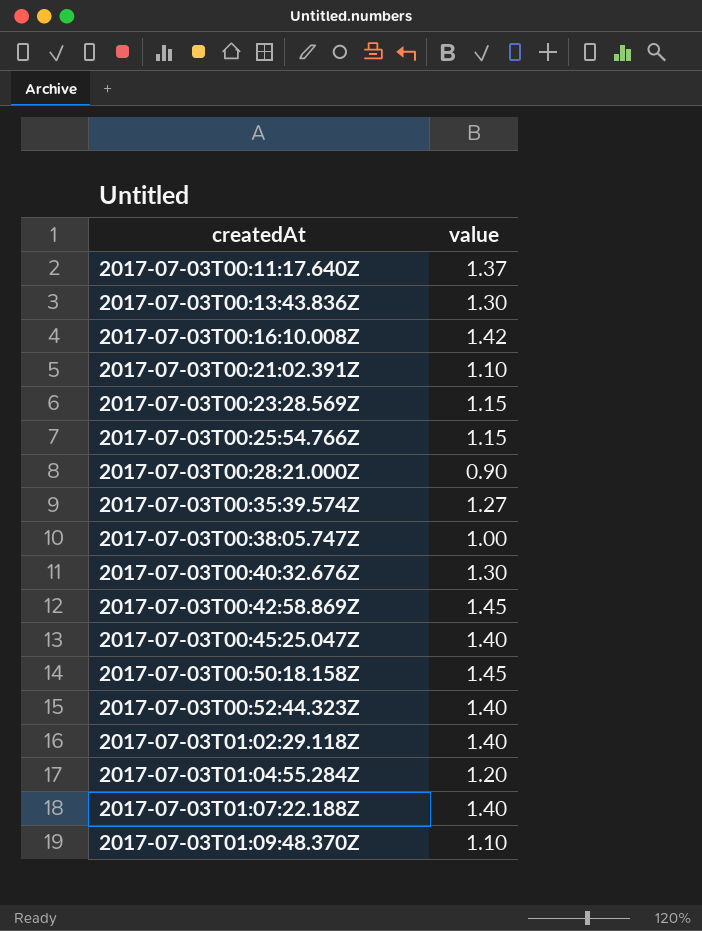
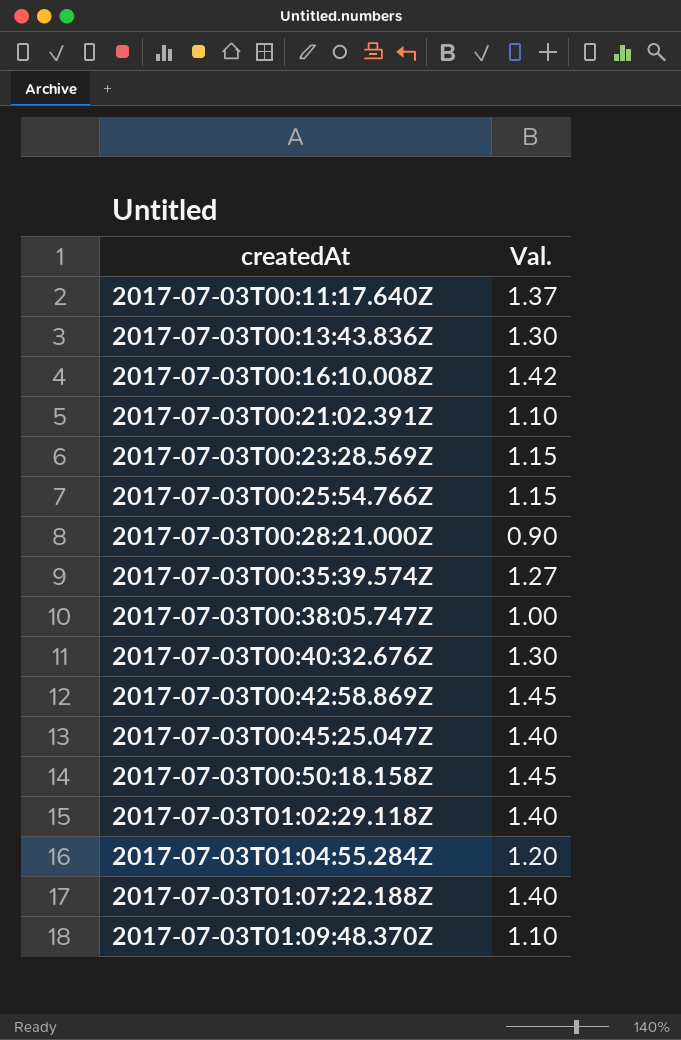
column name: value -> Val.
row 2017-07-03T00:52:44.323Z: 1.40 -> none

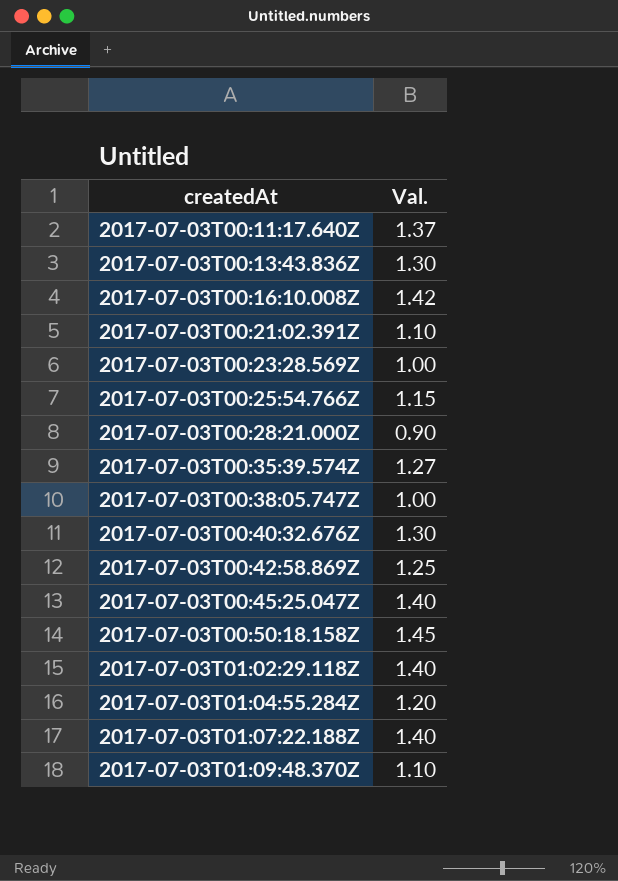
2017-07-03T00:23:28.569Z | Val.: 1.15 -> 1.00
2017-07-03T00:42:58.869Z | Val.: 1.45 -> 1.25

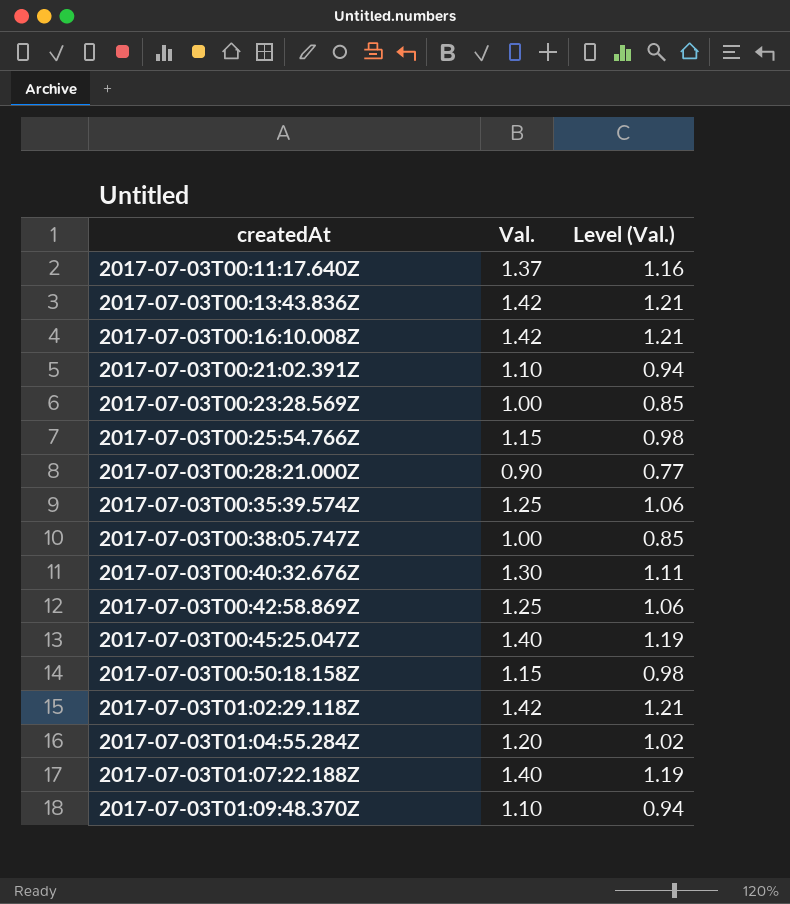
column Level (Val.) | formula: none -> [Val.] * 0.85
2017-07-03T00:13:43.836Z | Val.: 1.30 -> 1.42
2017-07-03T00:35:39.574Z | Val.: 1.27 -> 1.25
2017-07-03T00:50:18.158Z | Val.: 1.45 -> 1.15
2017-07-03T01:02:29.118Z | Val.: 1.40 -> 1.42

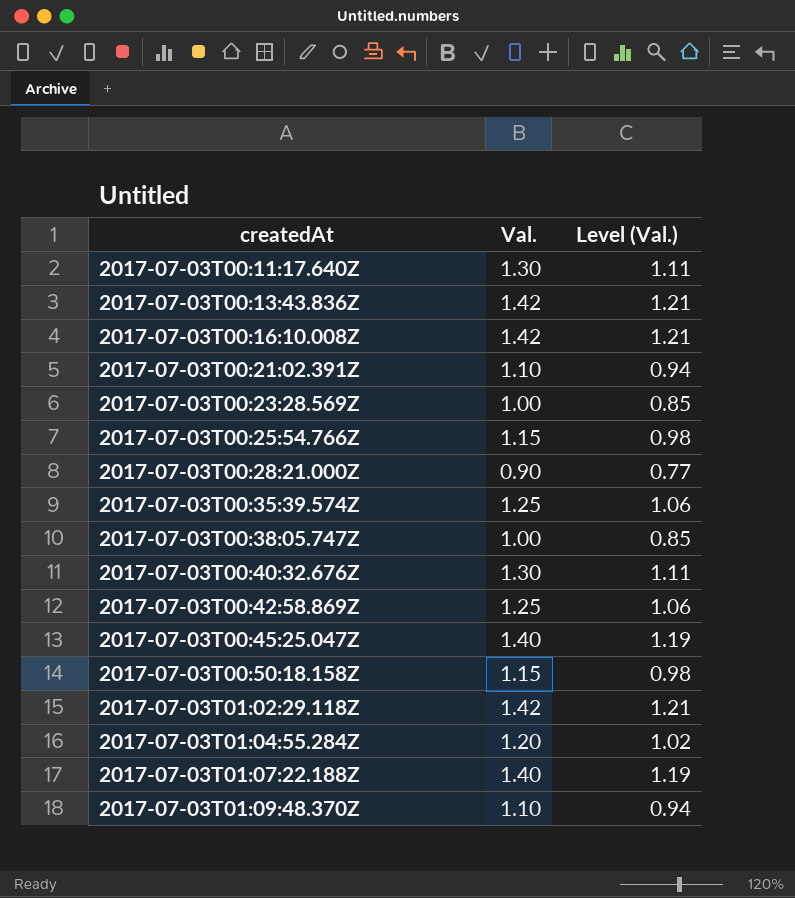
2017-07-03T00:11:17.640Z | Val.: 1.37 -> 1.30
2017-07-03T00:11:17.640Z | Level (Val.): 1.16 -> 1.11

